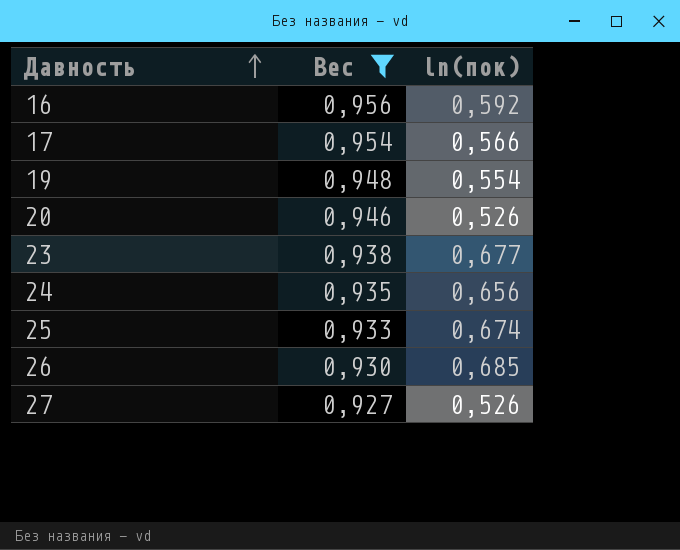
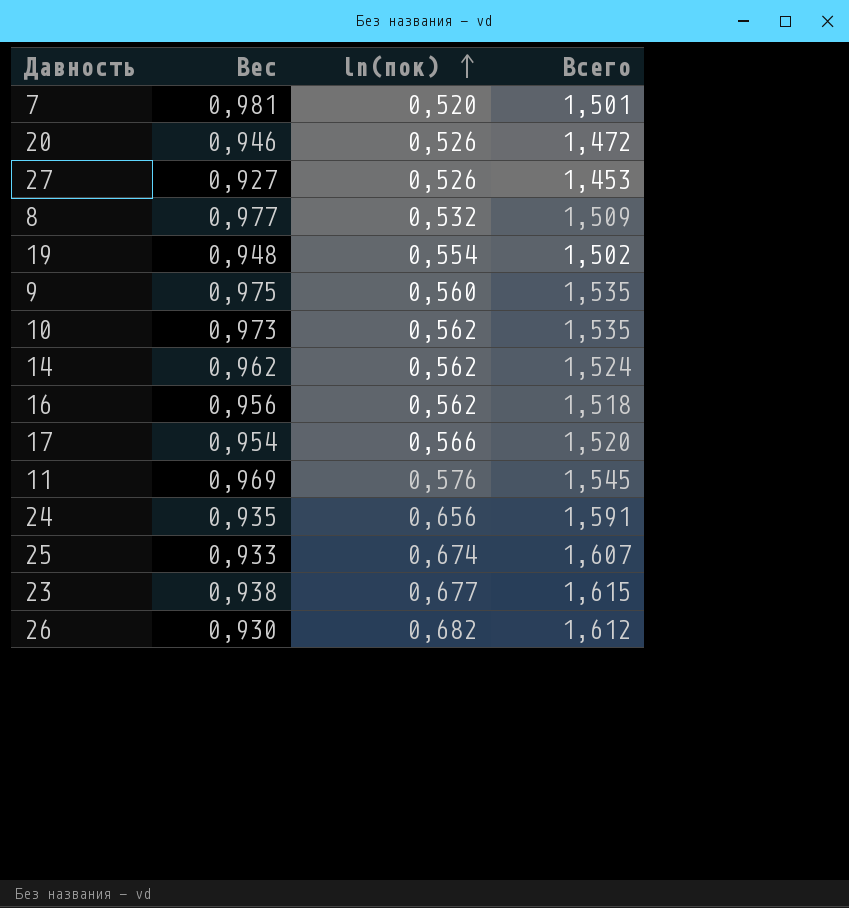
filter: Вес <= 0,956 -> none
row order: Давность ascending -> ln(пок) ascending
column Всего | formula: none -> [Вес] + [ln(пок)]
16 | ln(пок): 0,592 -> 0,562
26 | ln(пок): 0,685 -> 0,682

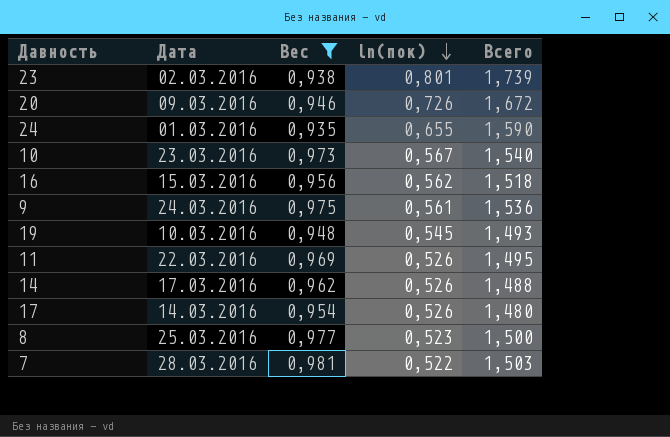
filter: none -> Вес >= 0,935
row order: ln(пок) ascending -> ln(пок) descending
column Дата | position: none -> 2
23 | ln(пок): 0,677 -> 0,801
23 | Всего: 1,615 -> 1,739
20 | ln(пок): 0,526 -> 0,726
20 | Всего: 1,472 -> 1,672
24 | ln(пок): 0,656 -> 0,655
24 | Всего: 1,591 -> 1,590
10 | ln(пок): 0,562 -> 0,567
10 | Всего: 1,535 -> 1,540
9 | ln(пок): 0,560 -> 0,561
9 | Всего: 1,535 -> 1,536
19 | ln(пок): 0,554 -> 0,545
19 | Всего: 1,502 -> 1,493
11 | ln(пок): 0,576 -> 0,526
11 | Всего: 1,545 -> 1,495
14 | ln(пок): 0,562 -> 0,526
14 | Всего: 1,524 -> 1,488
17 | ln(пок): 0,566 -> 0,526
17 | Всего: 1,520 -> 1,480
8 | ln(пок): 0,532 -> 0,523
8 | Всего: 1,509 -> 1,500
7 | ln(пок): 0,520 -> 0,522
7 | Всего: 1,501 -> 1,503

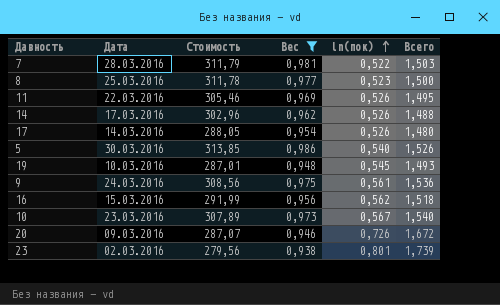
row order: ln(пок) descending -> ln(пок) ascending
column Стоимость | position: none -> 3
row 24: 01.03.2016 | 0,935 | 0,655 | 1,590 -> none
row 5: none -> 30.03.2016 | 313,85 | 0,986 | 0,540 | 1,526

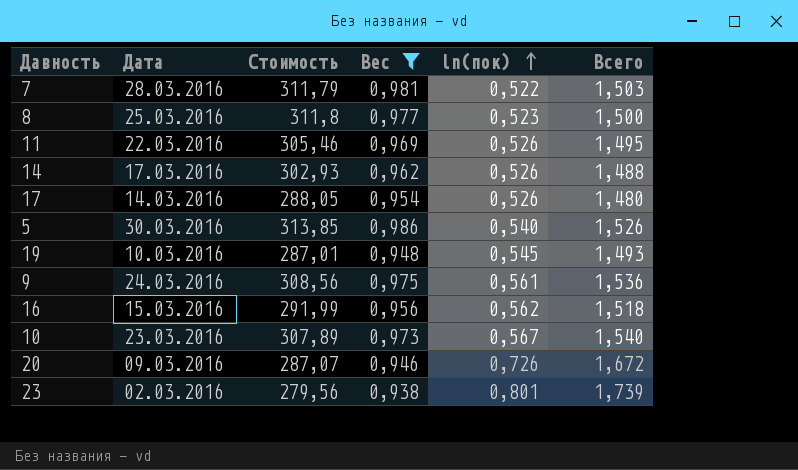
8 | Стоимость: 311,78 -> 311,8
14 | Стоимость: 302,96 -> 302,93

